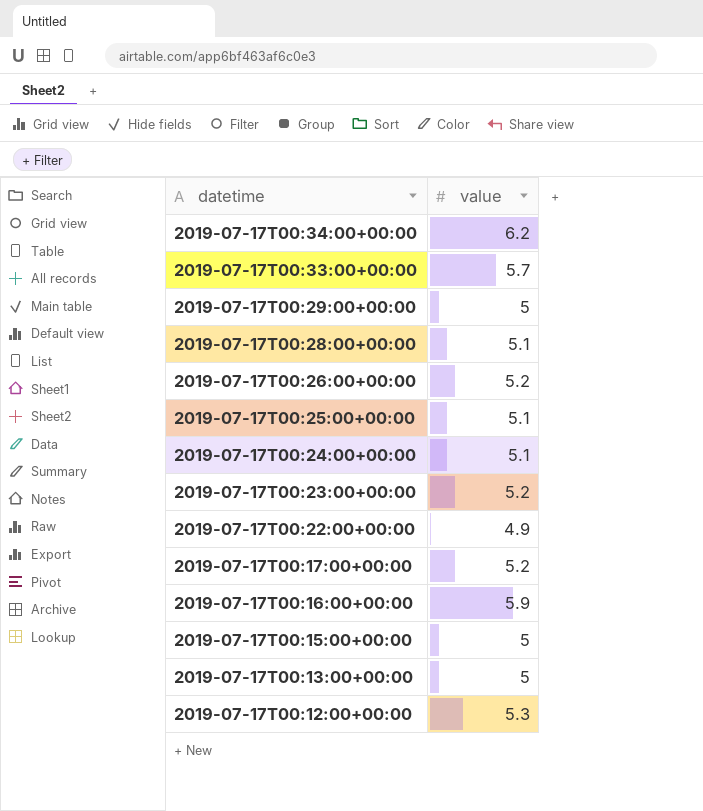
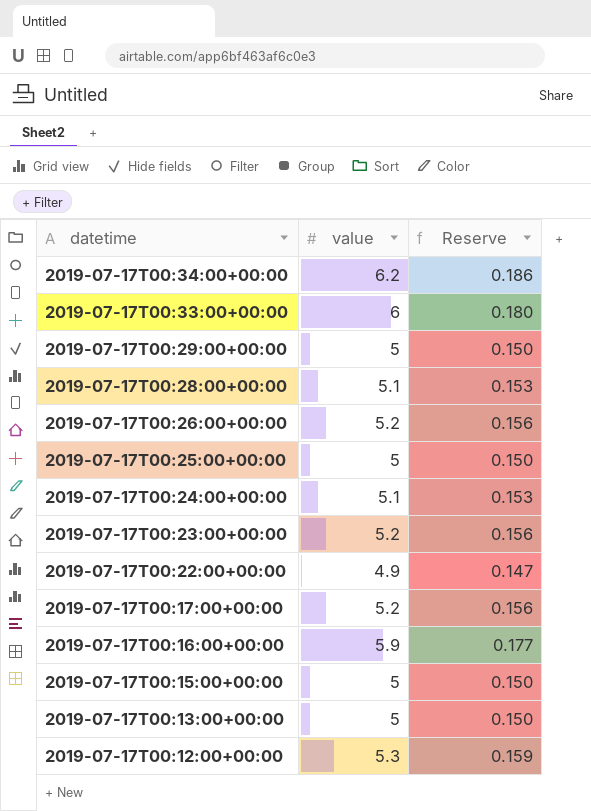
column Reserve | formula: none -> [value] * 0.03
2019-07-17T00:33:00+00:00 | value: 5.7 -> 6
2019-07-17T00:25:00+00:00 | value: 5.1 -> 5

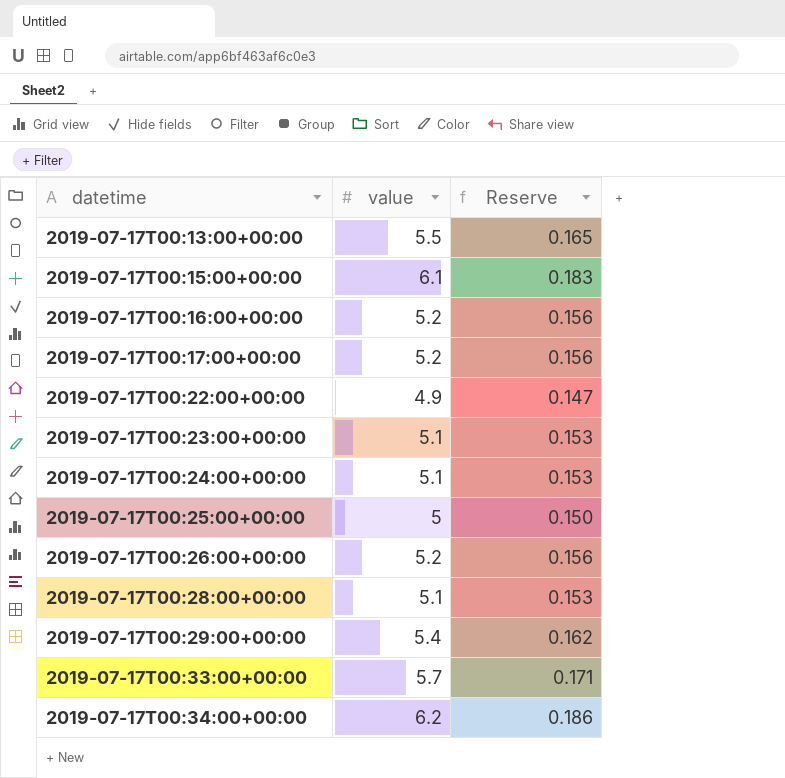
row order: datetime descending -> datetime ascending
row 2019-07-17T00:12:00+00:00: 5.3 | 0.159 -> none
2019-07-17T00:13:00+00:00 | value: 5 -> 5.5
2019-07-17T00:13:00+00:00 | Reserve: 0.150 -> 0.165
2019-07-17T00:15:00+00:00 | value: 5 -> 6.1
2019-07-17T00:15:00+00:00 | Reserve: 0.150 -> 0.183
2019-07-17T00:16:00+00:00 | value: 5.9 -> 5.2
2019-07-17T00:16:00+00:00 | Reserve: 0.177 -> 0.156
2019-07-17T00:23:00+00:00 | value: 5.2 -> 5.1
2019-07-17T00:23:00+00:00 | Reserve: 0.156 -> 0.153
2019-07-17T00:29:00+00:00 | value: 5 -> 5.4
2019-07-17T00:29:00+00:00 | Reserve: 0.150 -> 0.162
2019-07-17T00:33:00+00:00 | value: 6 -> 5.7
2019-07-17T00:33:00+00:00 | Reserve: 0.180 -> 0.171

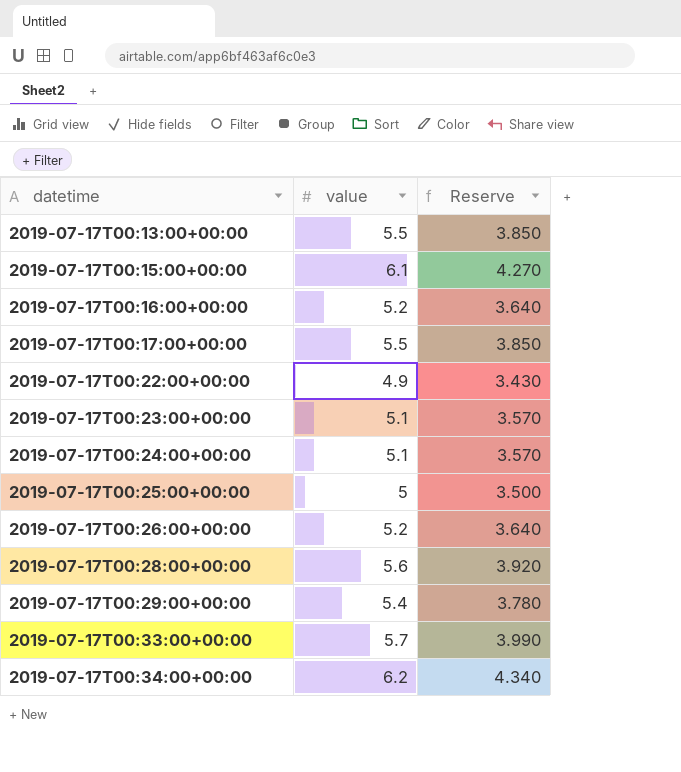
column Reserve | formula: [value] * 0.03 -> [value] * 0.7
2019-07-17T00:17:00+00:00 | value: 5.2 -> 5.5
2019-07-17T00:28:00+00:00 | value: 5.1 -> 5.6

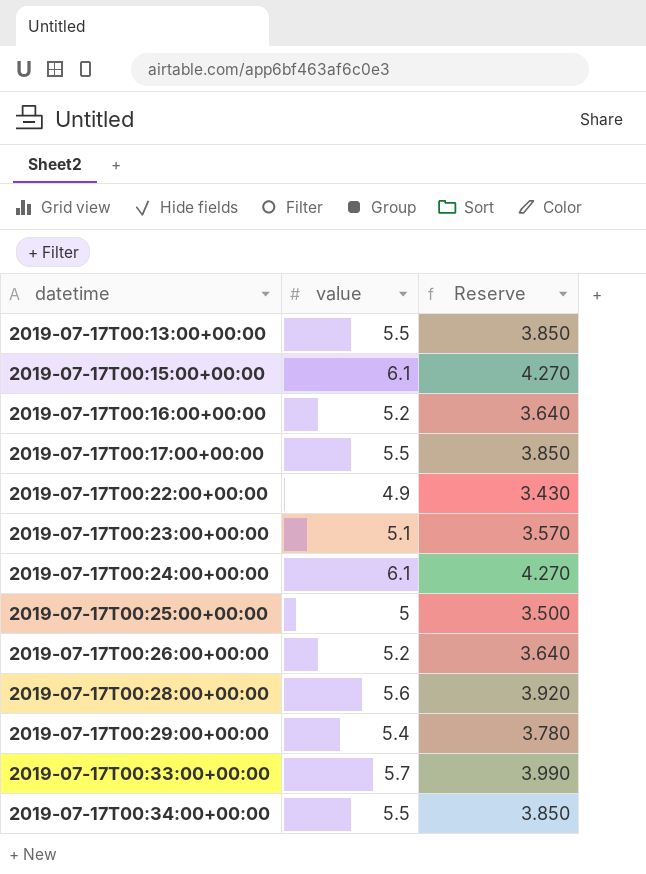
2019-07-17T00:24:00+00:00 | value: 5.1 -> 6.1
2019-07-17T00:24:00+00:00 | Reserve: 3.570 -> 4.270
2019-07-17T00:34:00+00:00 | value: 6.2 -> 5.5
2019-07-17T00:34:00+00:00 | Reserve: 4.340 -> 3.850

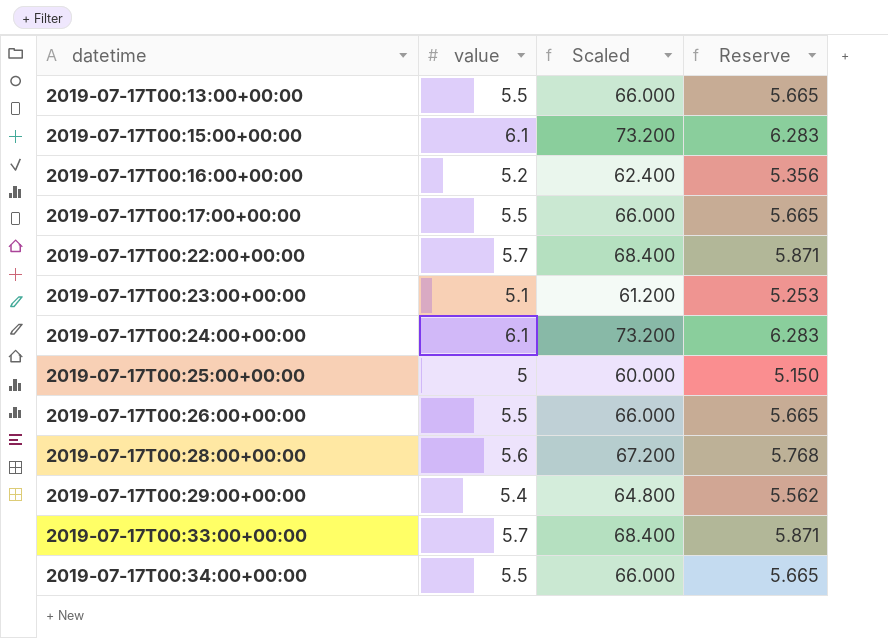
column Scaled | formula: none -> [value] * 12
column Reserve | formula: [value] * 0.7 -> [value] * 1.03
2019-07-17T00:22:00+00:00 | value: 4.9 -> 5.7
2019-07-17T00:26:00+00:00 | value: 5.2 -> 5.5

